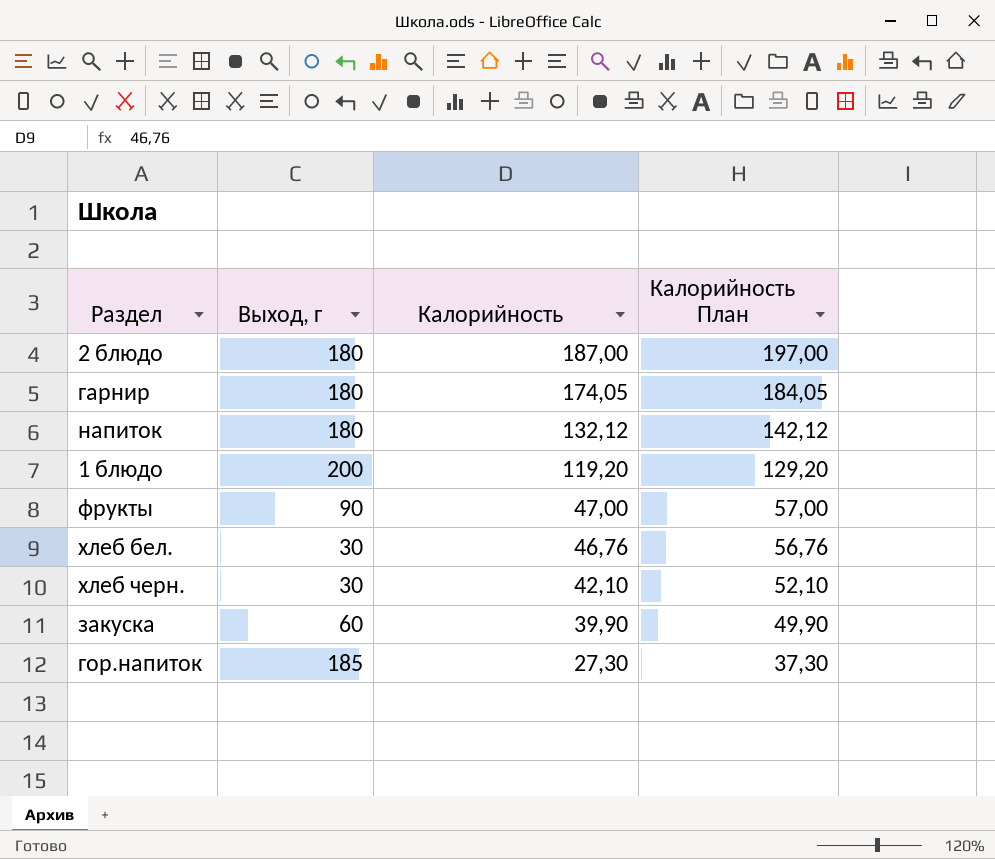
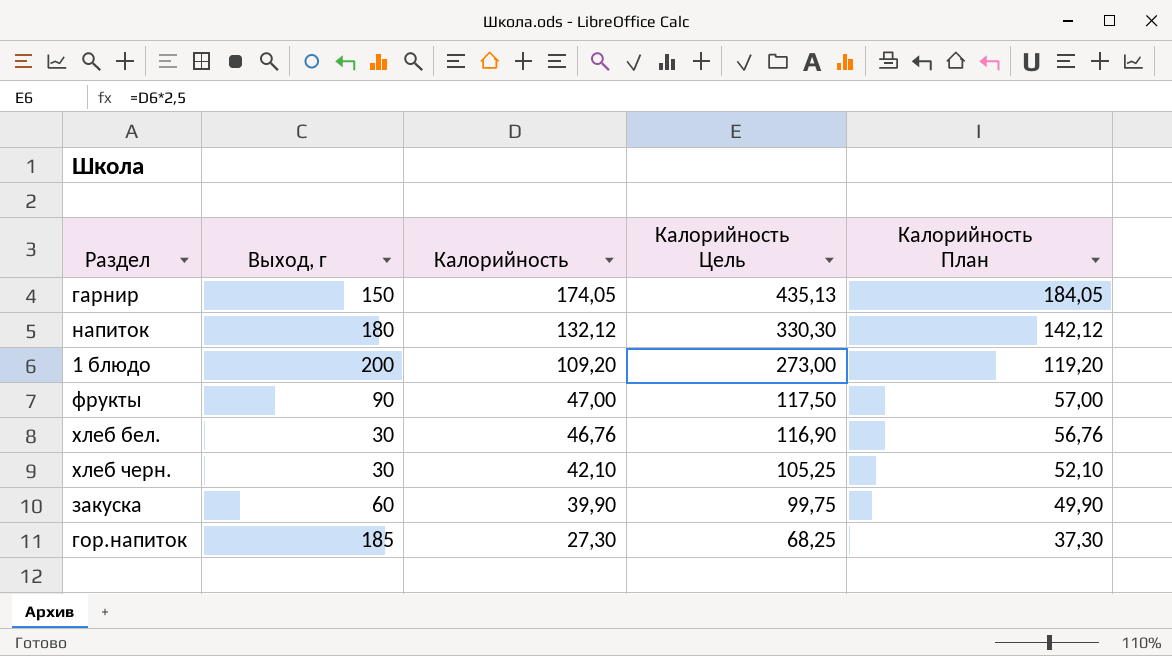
column Калорийность Цель | formula: none -> [Калорийность] * 2,5
row 2 блюдо: 180 | 187,00 | 197,00 -> none
гарнир | Выход, г: 180 -> 150
1 блюдо | Калорийность: 119,20 -> 109,20
1 блюдо | Калорийность План: 129,20 -> 119,20

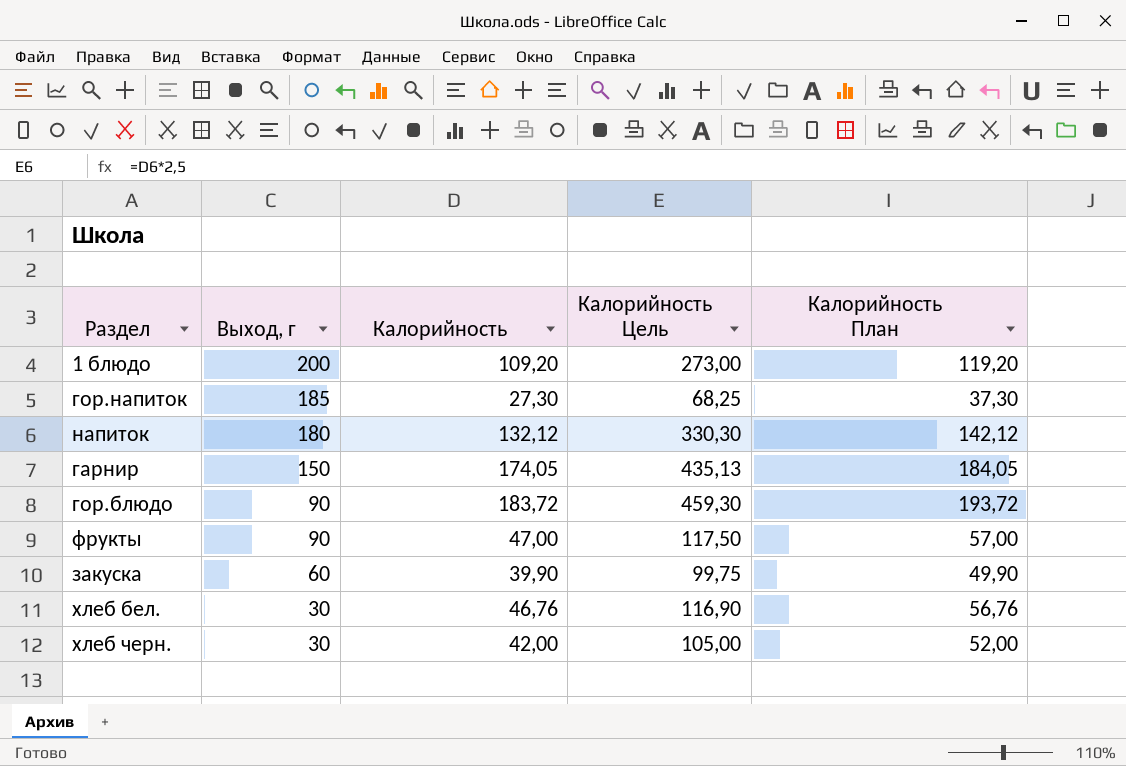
row order: Калорийность descending -> Выход, г descending
row гор.блюдо: none -> 90 | 183,72 | 459,30 | 193,72
хлеб черн. | Калорийность: 42,10 -> 42,00
хлеб черн. | Калорийность Цель: 105,25 -> 105,00
хлеб черн. | Калорийность План: 52,10 -> 52,00

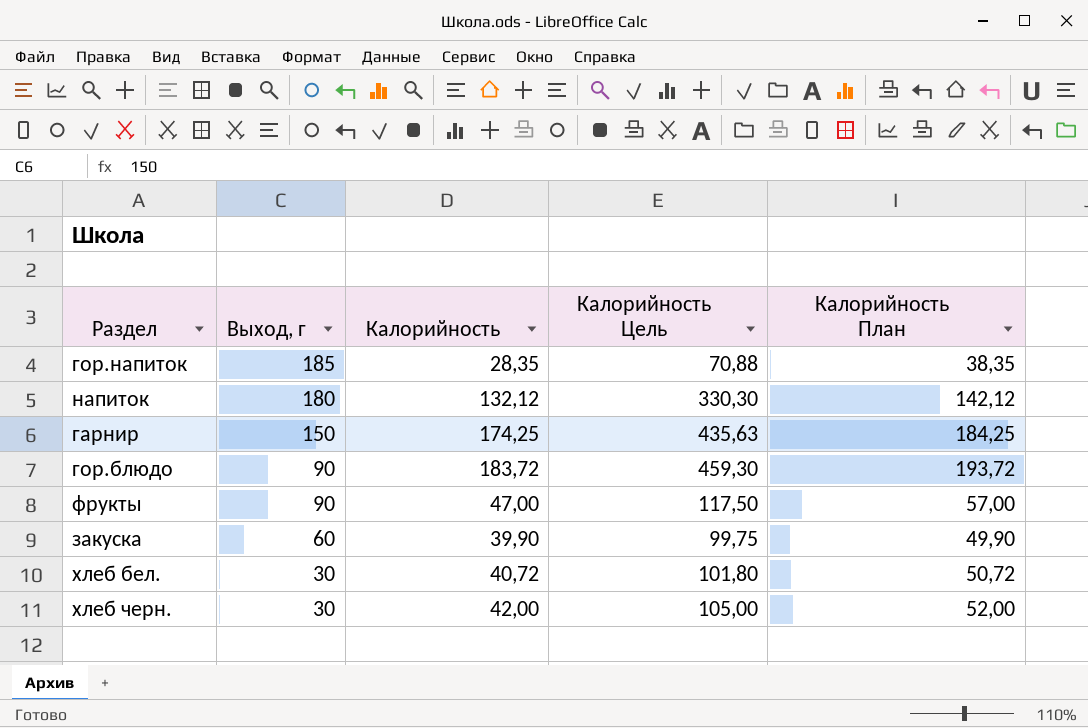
row 1 блюдо: 200 | 109,20 | 273,00 | 119,20 -> none
гор.напиток | Калорийность: 27,30 -> 28,35
гор.напиток | Калорийность Цель: 68,25 -> 70,88
гор.напиток | Калорийность План: 37,30 -> 38,35
гарнир | Калорийность: 174,05 -> 174,25
гарнир | Калорийность Цель: 435,13 -> 435,63
гарнир | Калорийность План: 184,05 -> 184,25
хлеб бел. | Калорийность: 46,76 -> 40,72
хлеб бел. | Калорийность Цель: 116,90 -> 101,80
хлеб бел. | Калорийность План: 56,76 -> 50,72

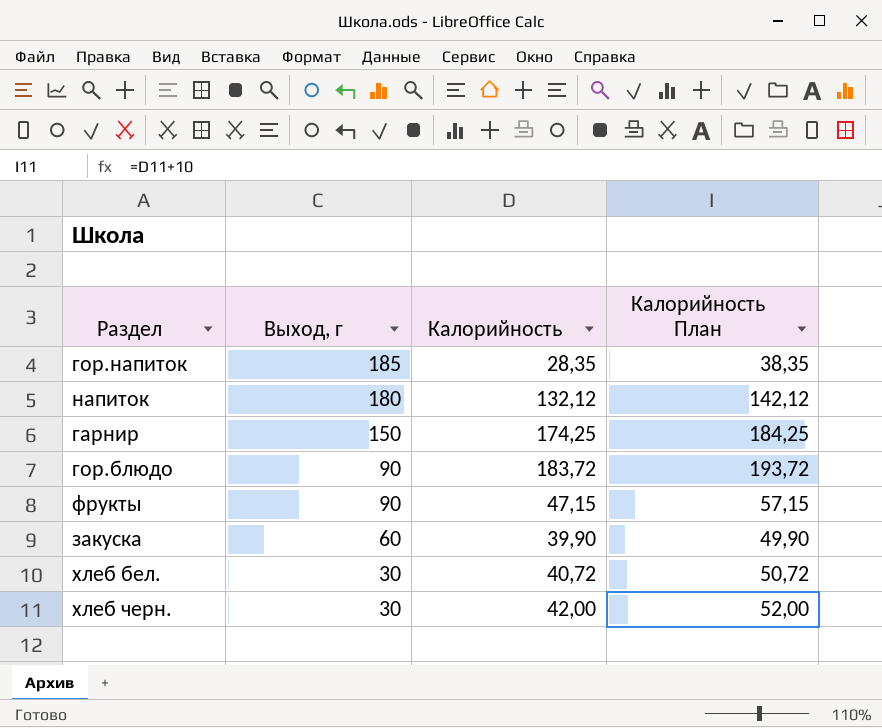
column Калорийность Цель | formula: [Калорийность] * 2,5 -> none
фрукты | Калорийность: 47,00 -> 47,15
фрукты | Калорийность План: 57,00 -> 57,15

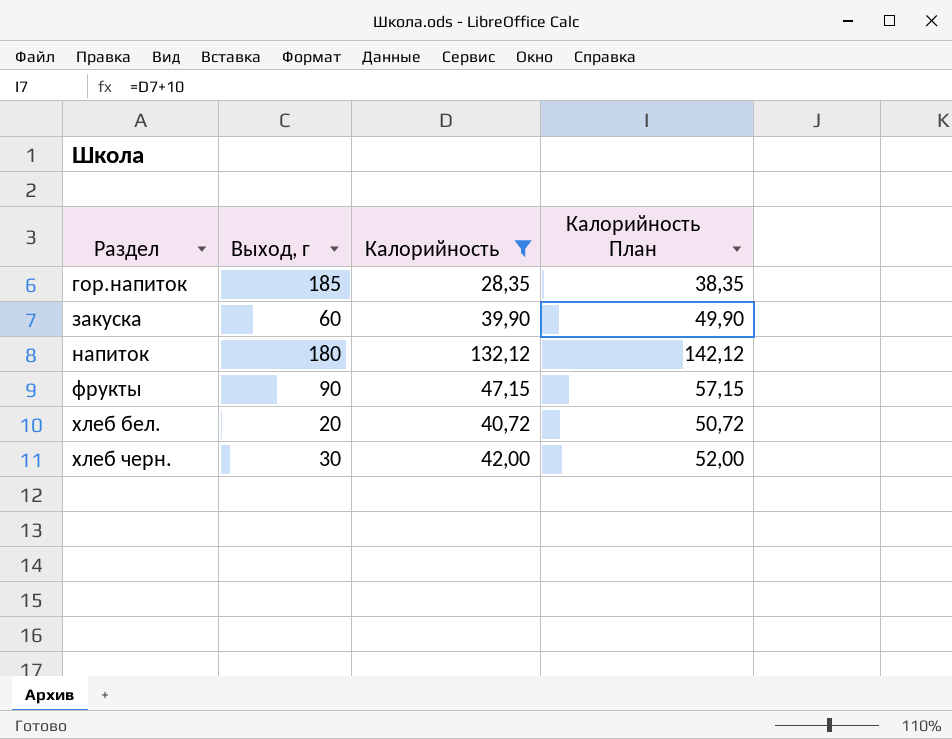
filter: none -> Калорийность <= 132,12
row order: Выход, г descending -> Раздел ascending
хлеб бел. | Выход, г: 30 -> 20

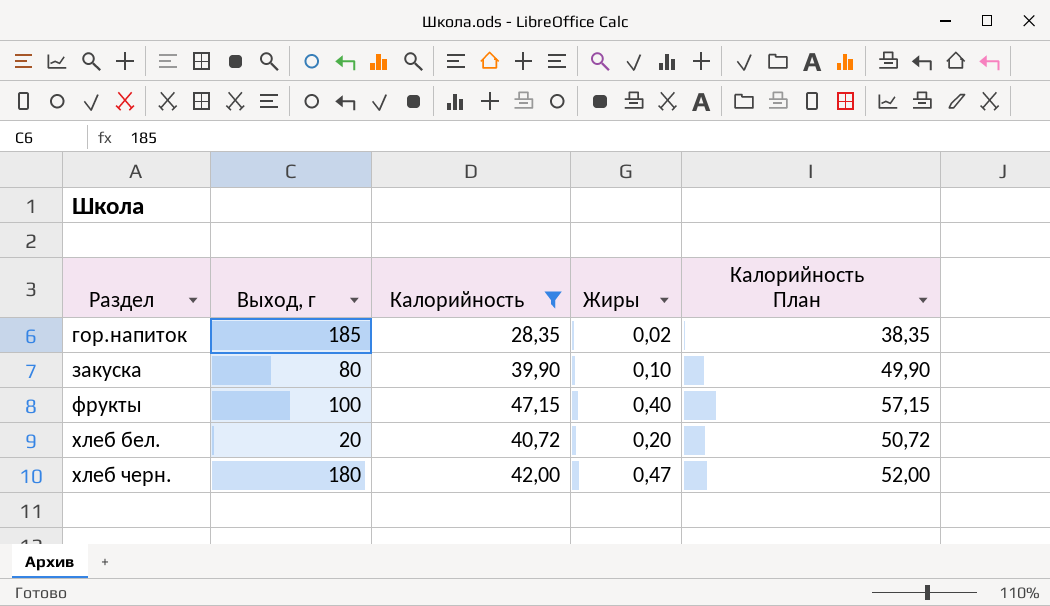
column Жиры | position: none -> 4
row напиток: 180 | 132,12 | 142,12 -> none
закуска | Выход, г: 60 -> 80
фрукты | Выход, г: 90 -> 100
хлеб черн. | Выход, г: 30 -> 180

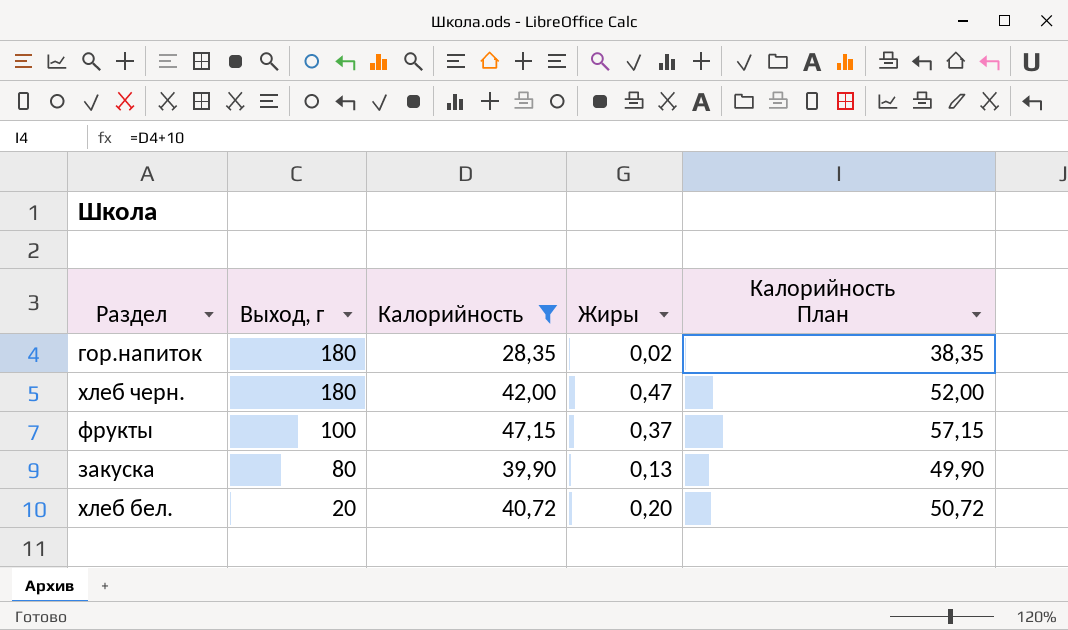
row order: Раздел ascending -> Выход, г descending
гор.напиток | Выход, г: 185 -> 180
фрукты | Жиры: 0,40 -> 0,37
закуска | Жиры: 0,10 -> 0,13

